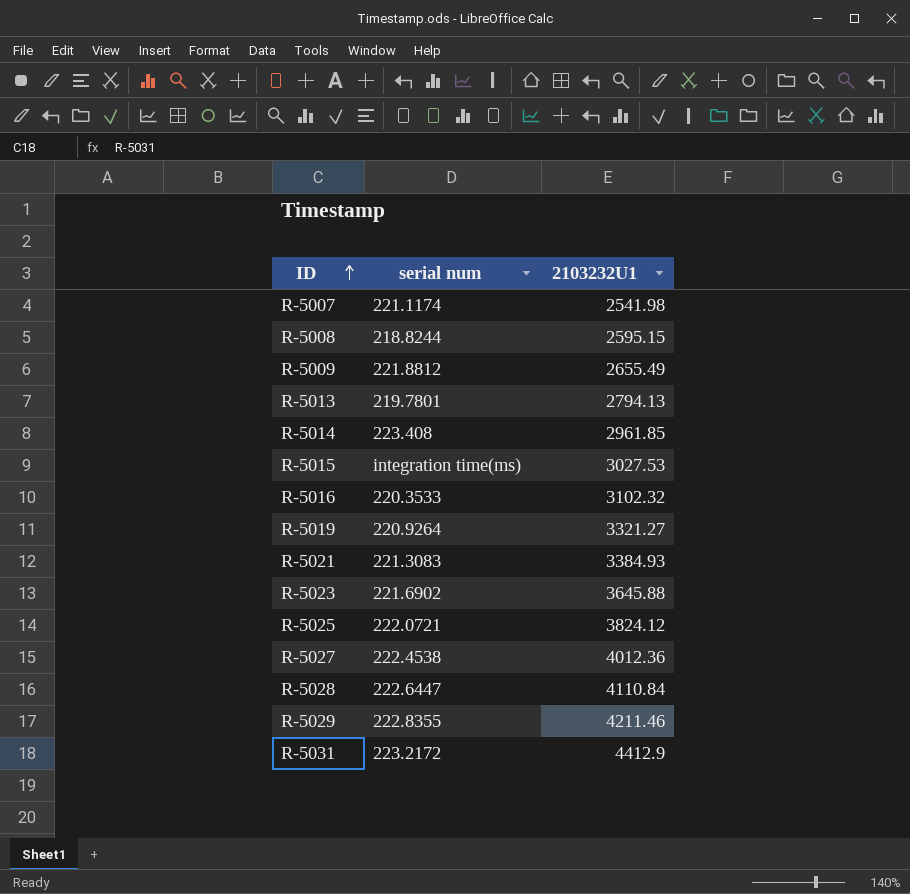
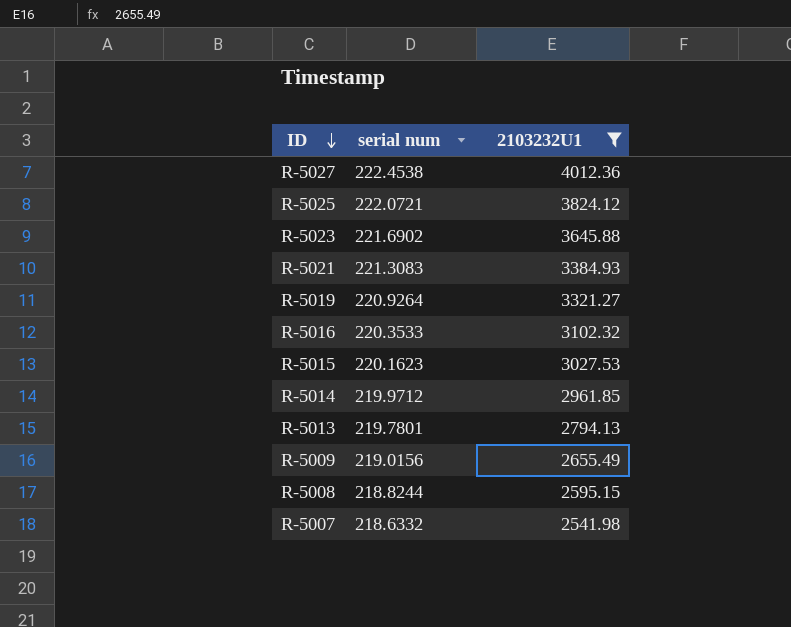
filter: none -> 2103232U1 <= 4012.36
row order: ID ascending -> ID descending
R-5015 | serial num: integration time(ms) -> 220.1623
R-5014 | serial num: 223.408 -> 219.9712
R-5009 | serial num: 221.8812 -> 219.0156
R-5007 | serial num: 221.1174 -> 218.6332

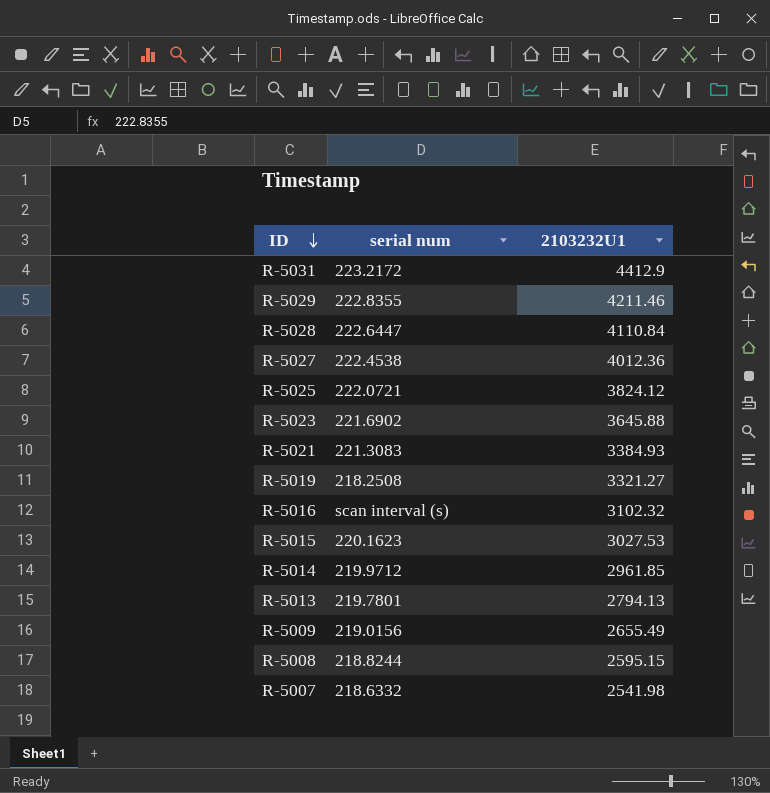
filter: 2103232U1 <= 4012.36 -> none
R-5019 | serial num: 220.9264 -> 218.2508
R-5016 | serial num: 220.3533 -> scan interval (s)

